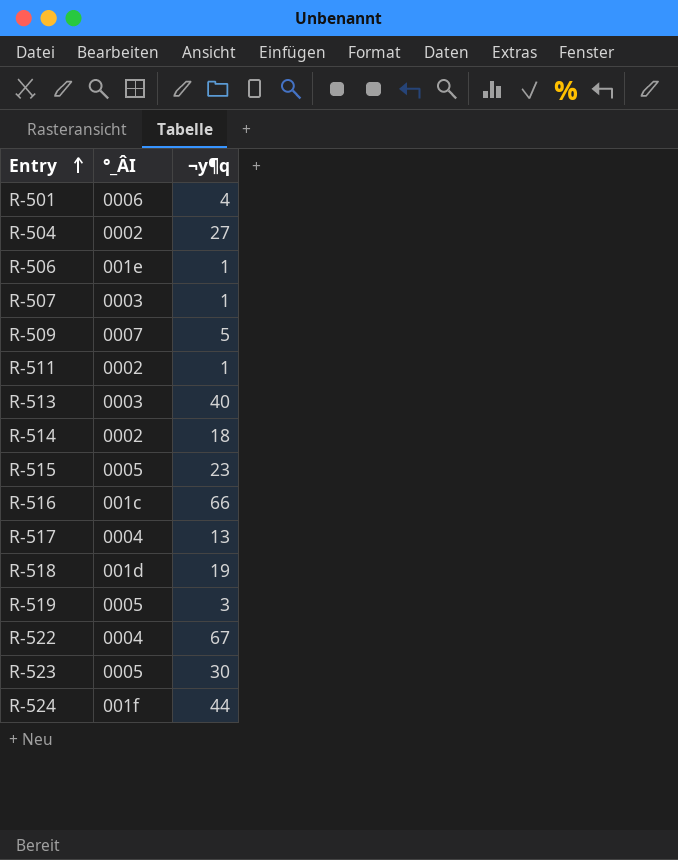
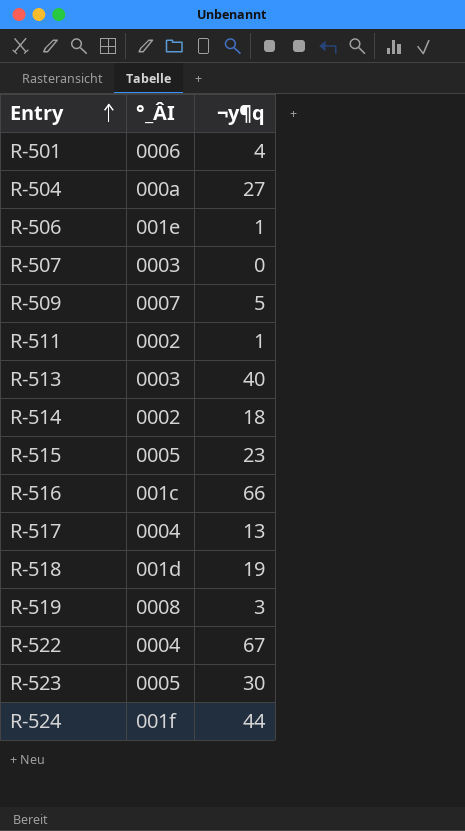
R-504 | °_ÂI: 0002 -> 000a
R-507 | ¬y¶q: 1 -> 0
R-519 | °_ÂI: 0005 -> 0008

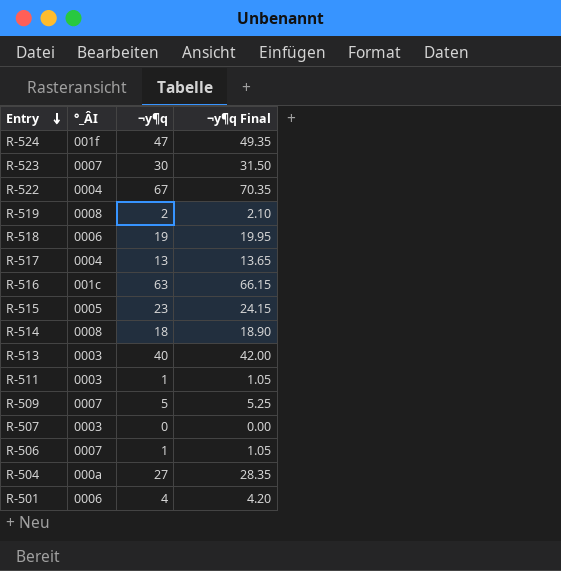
row order: Entry ascending -> Entry descending
column ¬y¶q Final | formula: none -> [¬y¶q] * 1.05
R-524 | ¬y¶q: 44 -> 47
R-523 | °_ÂI: 0005 -> 0007
R-519 | ¬y¶q: 3 -> 2
R-518 | °_ÂI: 001d -> 0006
R-516 | ¬y¶q: 66 -> 63
R-514 | °_ÂI: 0002 -> 0008
R-511 | °_ÂI: 0002 -> 0003
R-506 | °_ÂI: 001e -> 0007

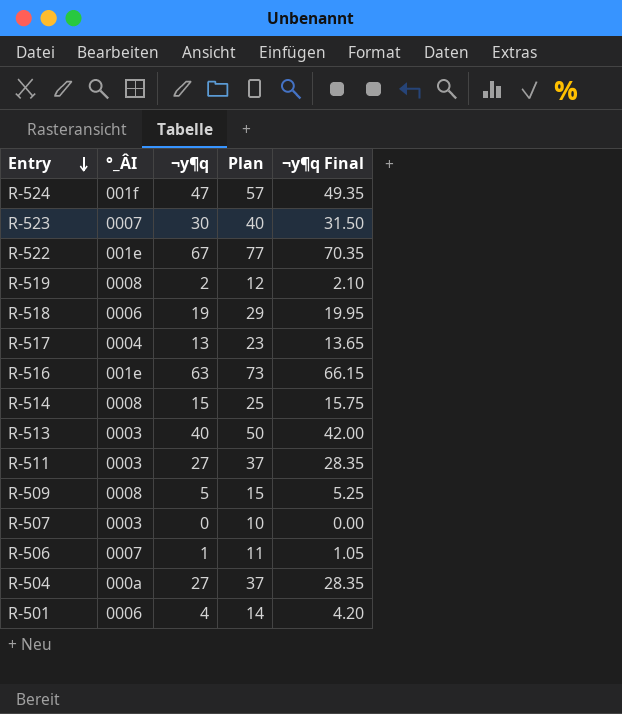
column Plan | formula: none -> [¬y¶q] + 10
row R-515: 0005 | 23 | 24.15 -> none
R-522 | °_ÂI: 0004 -> 001e
R-516 | °_ÂI: 001c -> 001e
R-514 | ¬y¶q: 18 -> 15
R-514 | ¬y¶q Final: 18.90 -> 15.75
R-511 | ¬y¶q: 1 -> 27
R-511 | ¬y¶q Final: 1.05 -> 28.35
R-509 | °_ÂI: 0007 -> 0008

